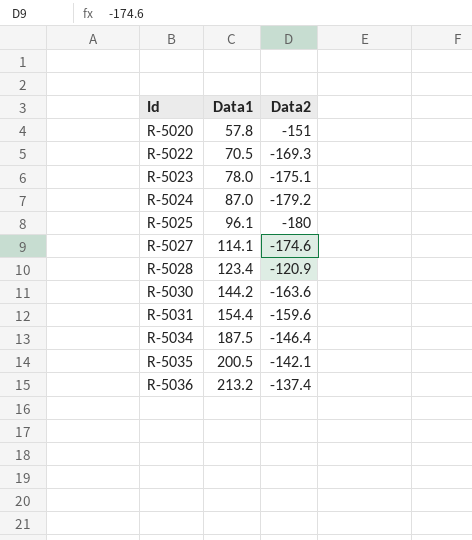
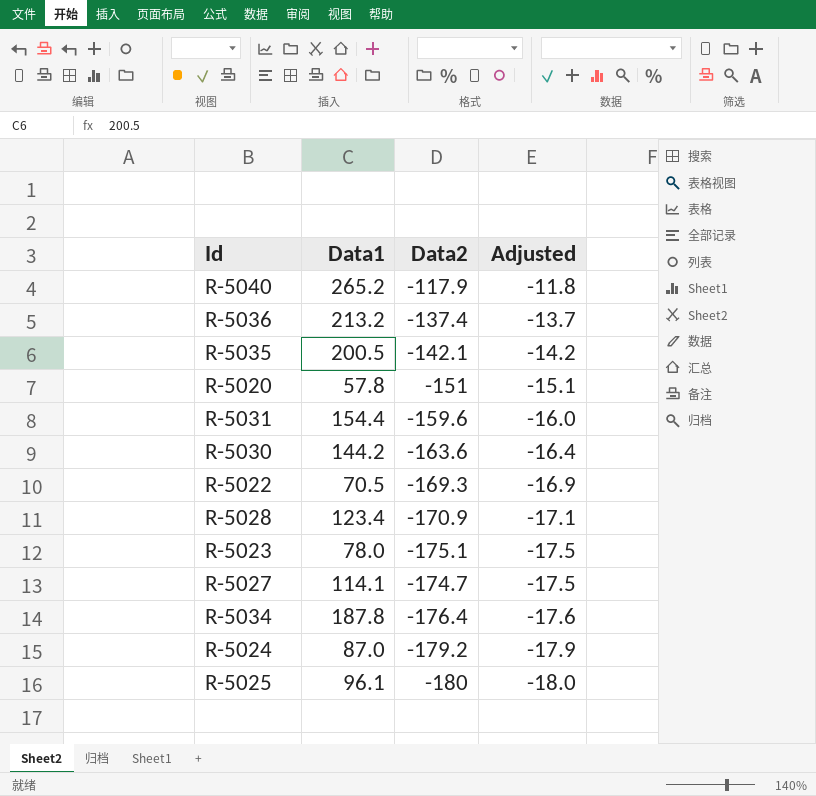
row order: Id ascending -> Adjusted descending
column Adjusted | formula: none -> [Data2] * 0.1
row R-5040: none -> 265.2 | -117.9 | -11.8
R-5028 | Data2: -120.9 -> -170.9
R-5027 | Data2: -174.6 -> -174.7
R-5034 | Data1: 187.5 -> 187.8
R-5034 | Data2: -146.4 -> -176.4

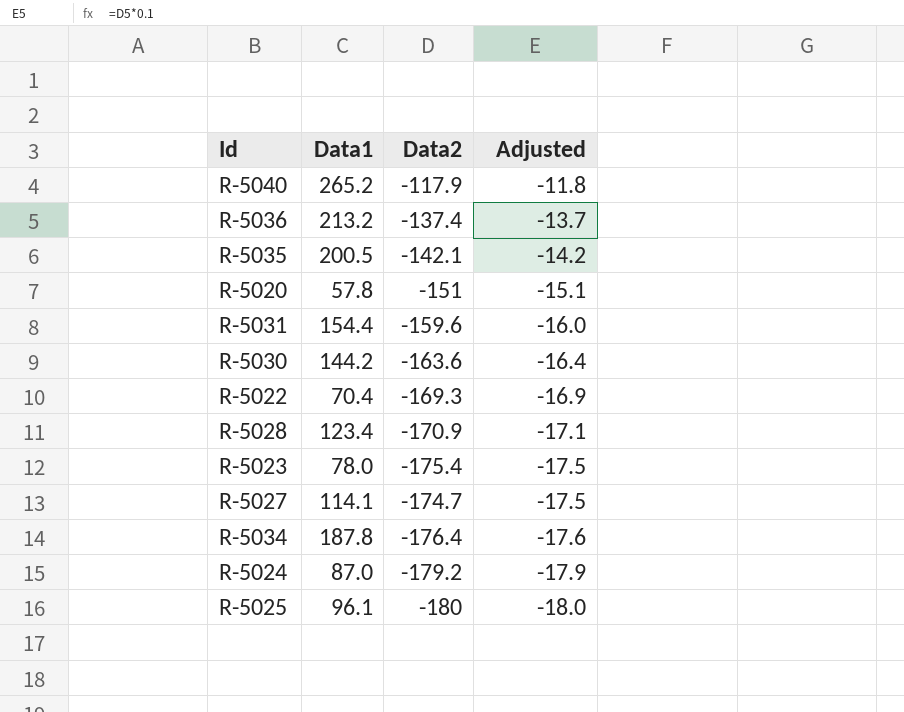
R-5022 | Data1: 70.5 -> 70.4
R-5023 | Data2: -175.1 -> -175.4

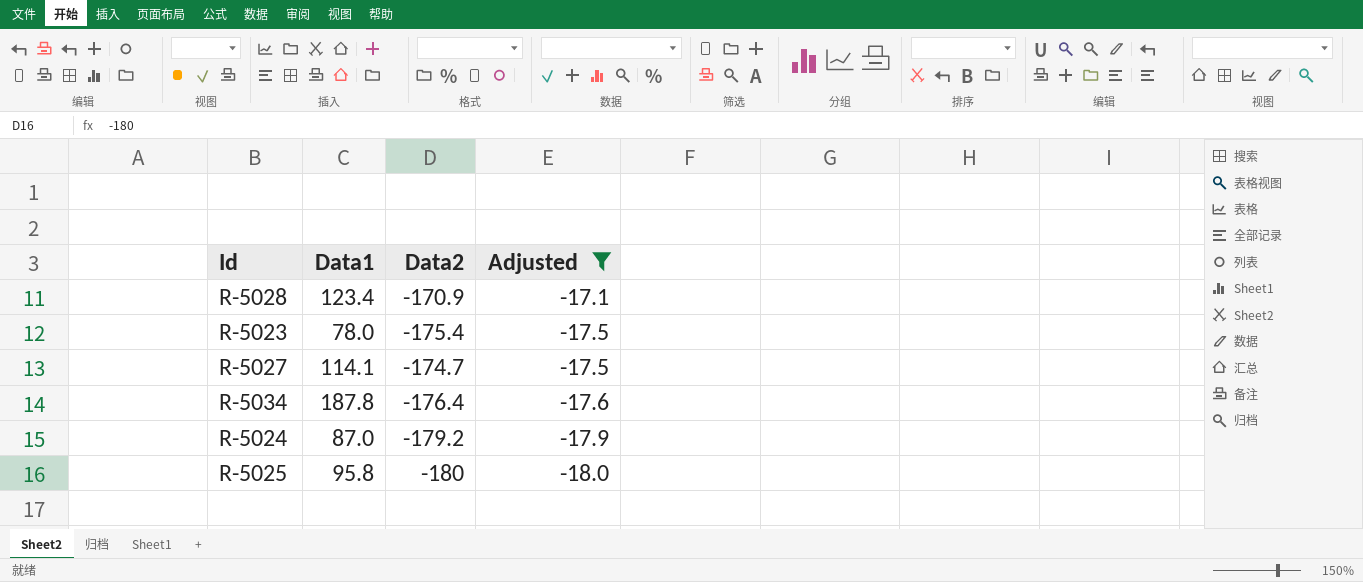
filter: none -> Adjusted <= -17.1
R-5025 | Data1: 96.1 -> 95.8

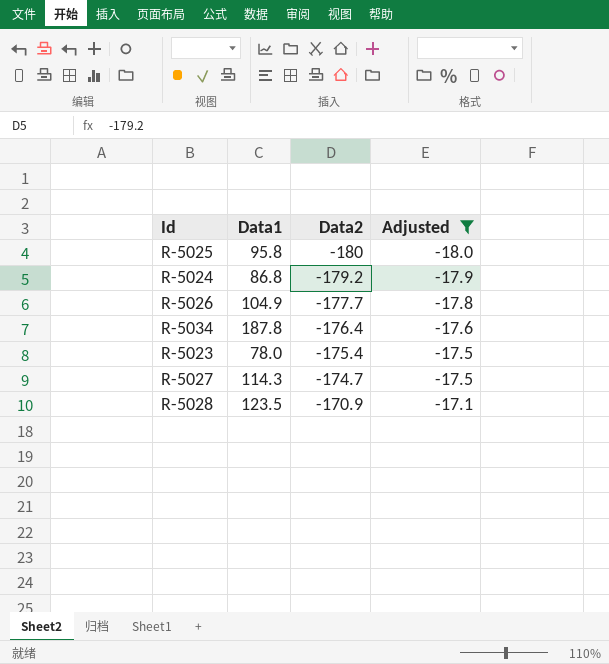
row order: Adjusted descending -> Data2 ascending
R-5024 | Data1: 87.0 -> 86.8
row R-5026: none -> 104.9 | -177.7 | -17.8
R-5027 | Data1: 114.1 -> 114.3
R-5028 | Data1: 123.4 -> 123.5

